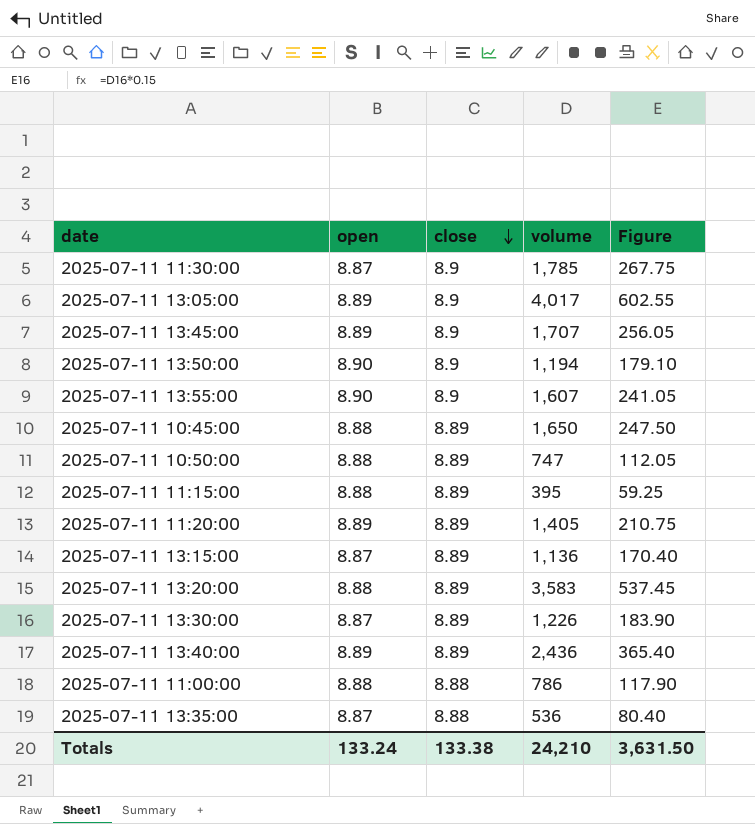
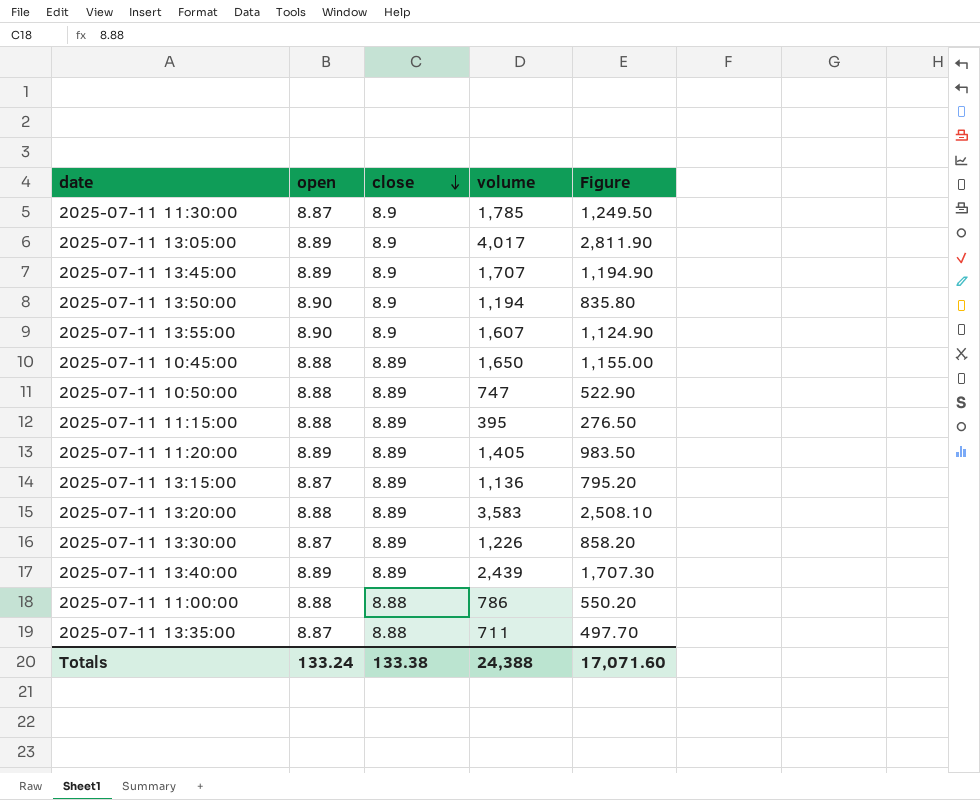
column Figure | formula: [volume] * 0.15 -> [volume] * 0.7
2025-07-11 13:40:00 | volume: 2,436 -> 2,439
2025-07-11 13:35:00 | volume: 536 -> 711
Totals | volume: 24,210 -> 24,388
Totals | Figure: 3,631.50 -> 17,071.60

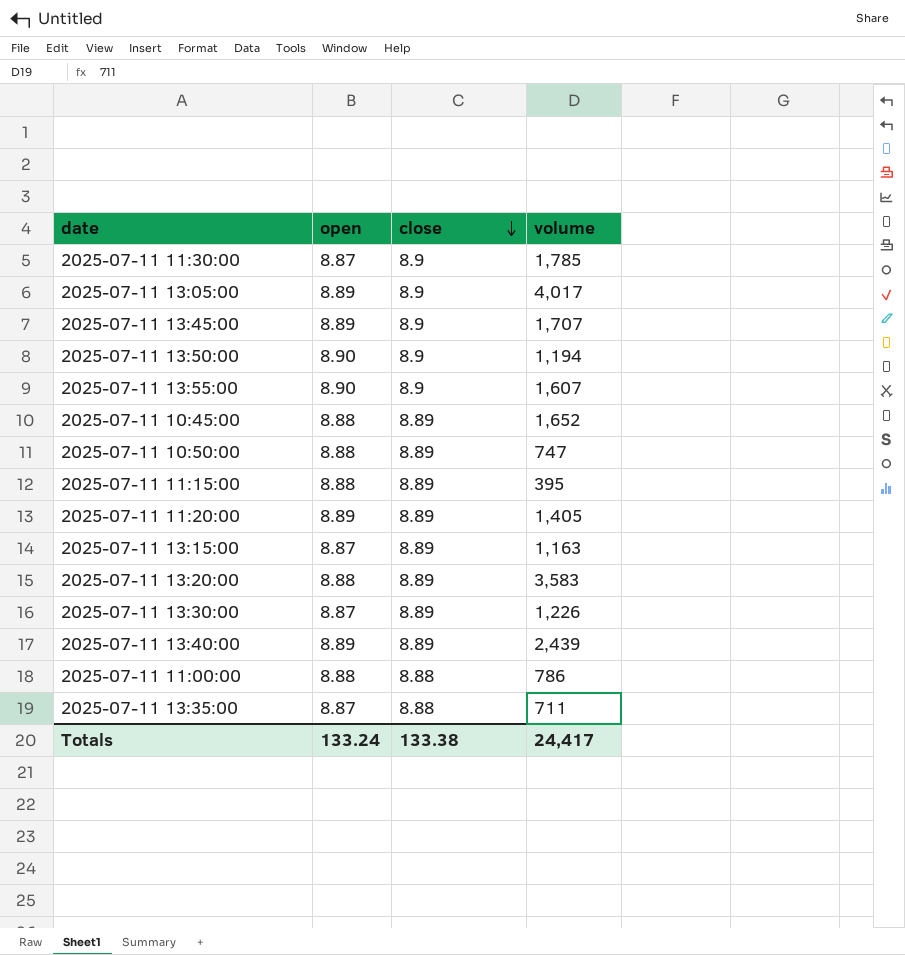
column Figure | formula: [volume] * 0.7 -> none
2025-07-11 10:45:00 | volume: 1,650 -> 1,652
2025-07-11 13:15:00 | volume: 1,136 -> 1,163
Totals | volume: 24,388 -> 24,417

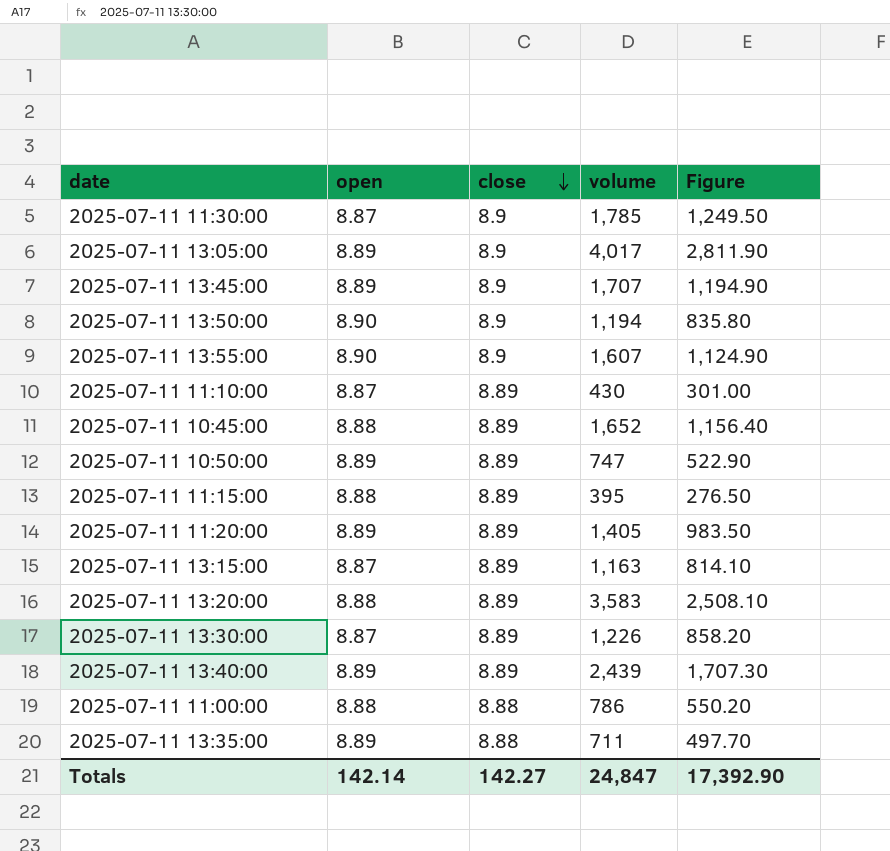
column Figure | formula: none -> [volume] * 0.7
row 2025-07-11 11:10:00: none -> 8.87 | 8.89 | 430 | 301.00
2025-07-11 10:50:00 | open: 8.88 -> 8.89
2025-07-11 13:35:00 | open: 8.87 -> 8.89
Totals | open: 133.24 -> 142.14
Totals | close: 133.38 -> 142.27
Totals | volume: 24,417 -> 24,847

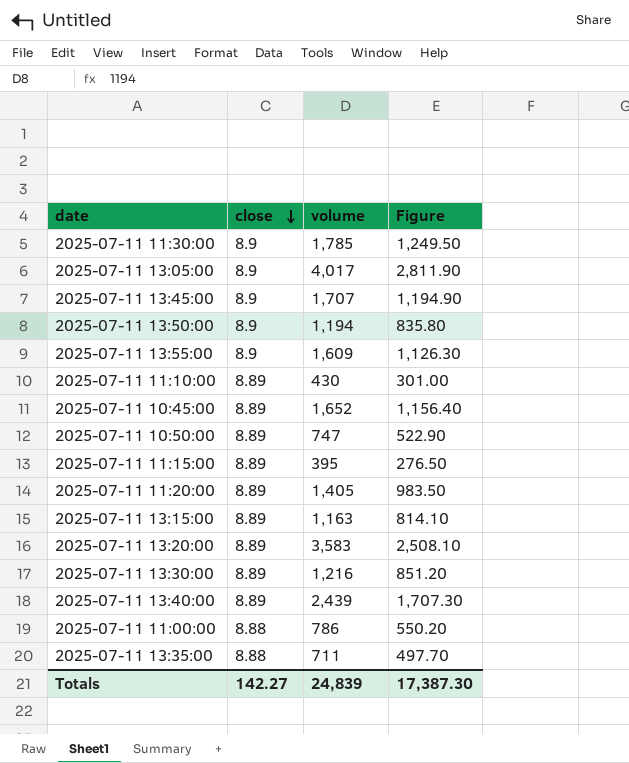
column open | position: 2 -> none
2025-07-11 13:55:00 | volume: 1,607 -> 1,609
2025-07-11 13:55:00 | Figure: 1,124.90 -> 1,126.30
2025-07-11 13:30:00 | volume: 1,226 -> 1,216
2025-07-11 13:30:00 | Figure: 858.20 -> 851.20
Totals | volume: 24,847 -> 24,839
Totals | Figure: 17,392.90 -> 17,387.30

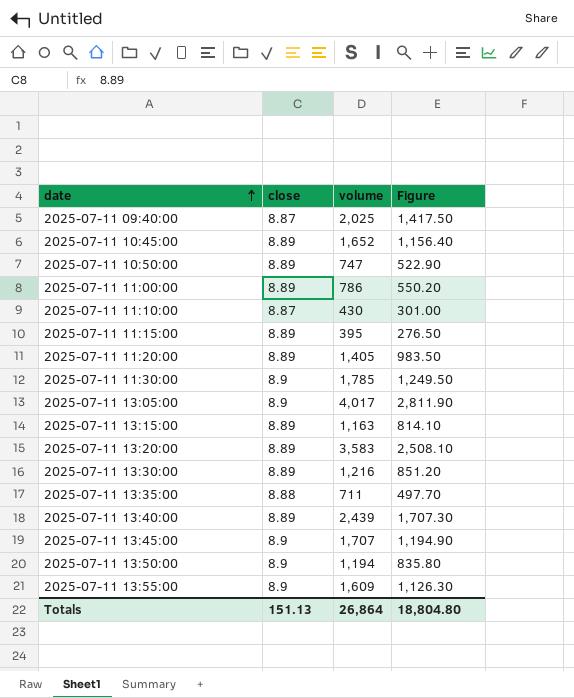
row order: close descending -> date ascending
row 2025-07-11 09:40:00: none -> 8.87 | 2,025 | 1,417.50
2025-07-11 11:00:00 | close: 8.88 -> 8.89
2025-07-11 11:10:00 | close: 8.89 -> 8.87
Totals | close: 142.27 -> 151.13
Totals | volume: 24,839 -> 26,864
Totals | Figure: 17,387.30 -> 18,804.80

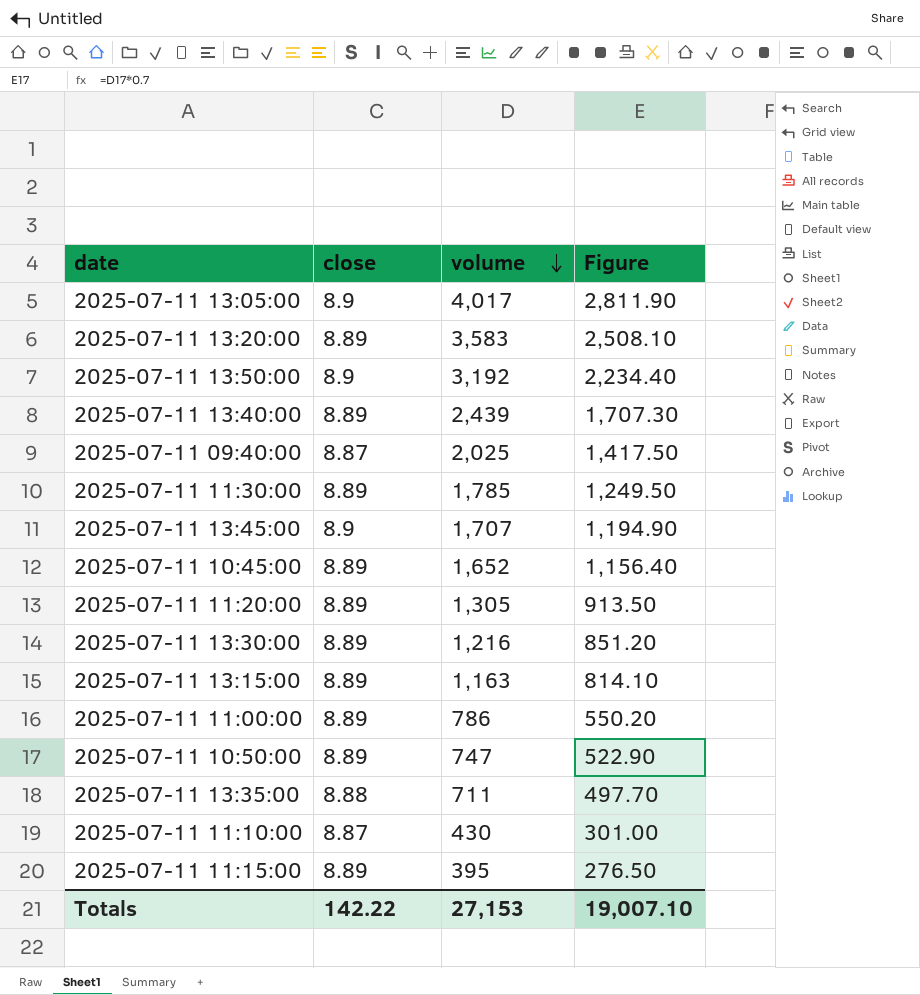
row order: date ascending -> volume descending
row 2025-07-11 13:55:00: 8.9 | 1,609 | 1,126.30 -> none
2025-07-11 13:50:00 | volume: 1,194 -> 3,192
2025-07-11 13:50:00 | Figure: 835.80 -> 2,234.40
2025-07-11 11:30:00 | close: 8.9 -> 8.89
2025-07-11 11:20:00 | volume: 1,405 -> 1,305
2025-07-11 11:20:00 | Figure: 983.50 -> 913.50
Totals | close: 151.13 -> 142.22
Totals | volume: 26,864 -> 27,153
Totals | Figure: 18,804.80 -> 19,007.10

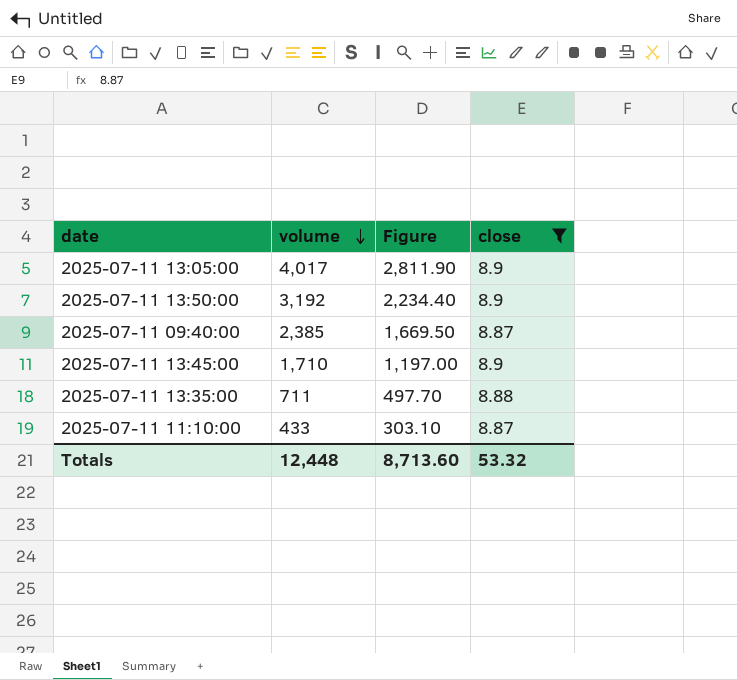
filter: none -> close != 8.89
column close | position: 2 -> 4
2025-07-11 09:40:00 | volume: 2,025 -> 2,385
2025-07-11 09:40:00 | Figure: 1,417.50 -> 1,669.50
2025-07-11 13:45:00 | volume: 1,707 -> 1,710
2025-07-11 13:45:00 | Figure: 1,194.90 -> 1,197.00
2025-07-11 11:10:00 | volume: 430 -> 433
2025-07-11 11:10:00 | Figure: 301.00 -> 303.10
Totals | volume: 27,153 -> 12,448
Totals | Figure: 19,007.10 -> 8,713.60
Totals | close: 142.22 -> 53.32

